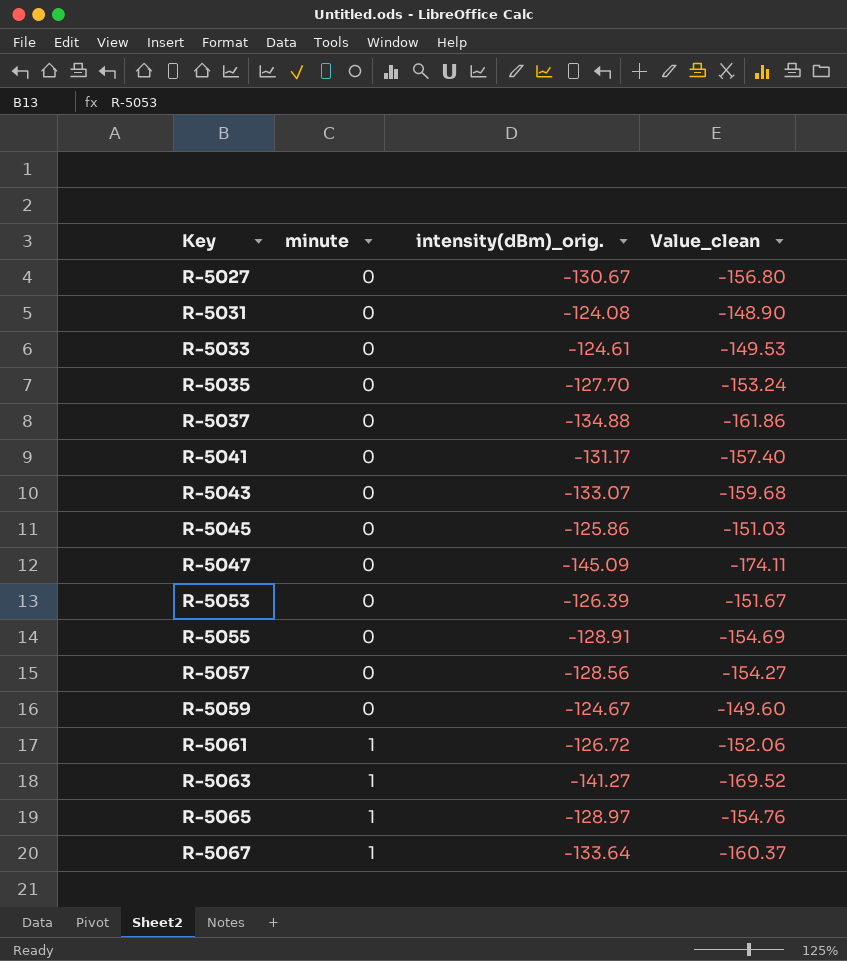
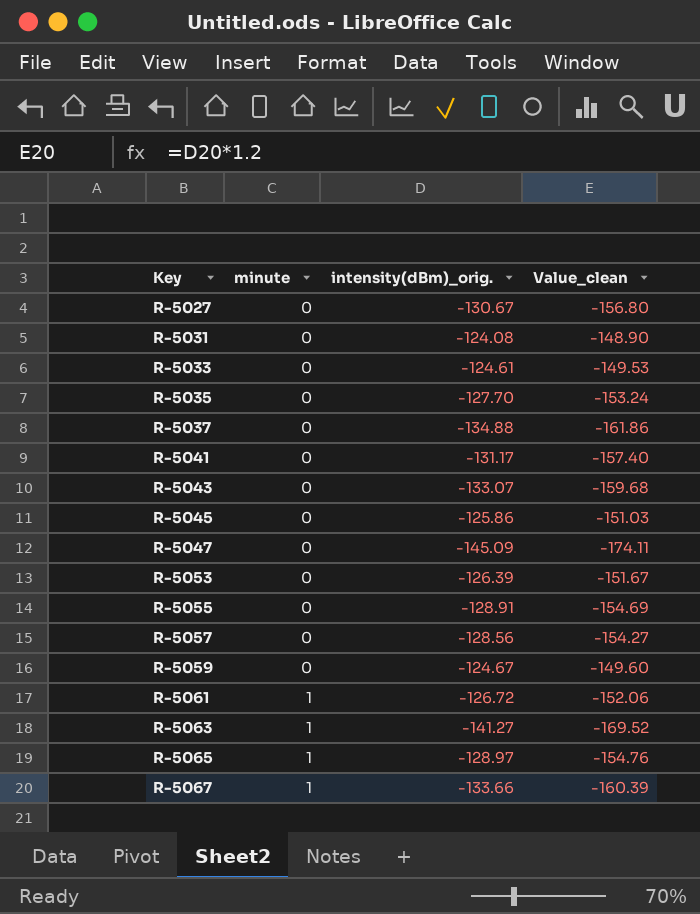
R-5067 | intensity(dBm)_orig.: -133.64 -> -133.66
R-5067 | Value_clean: -160.37 -> -160.39

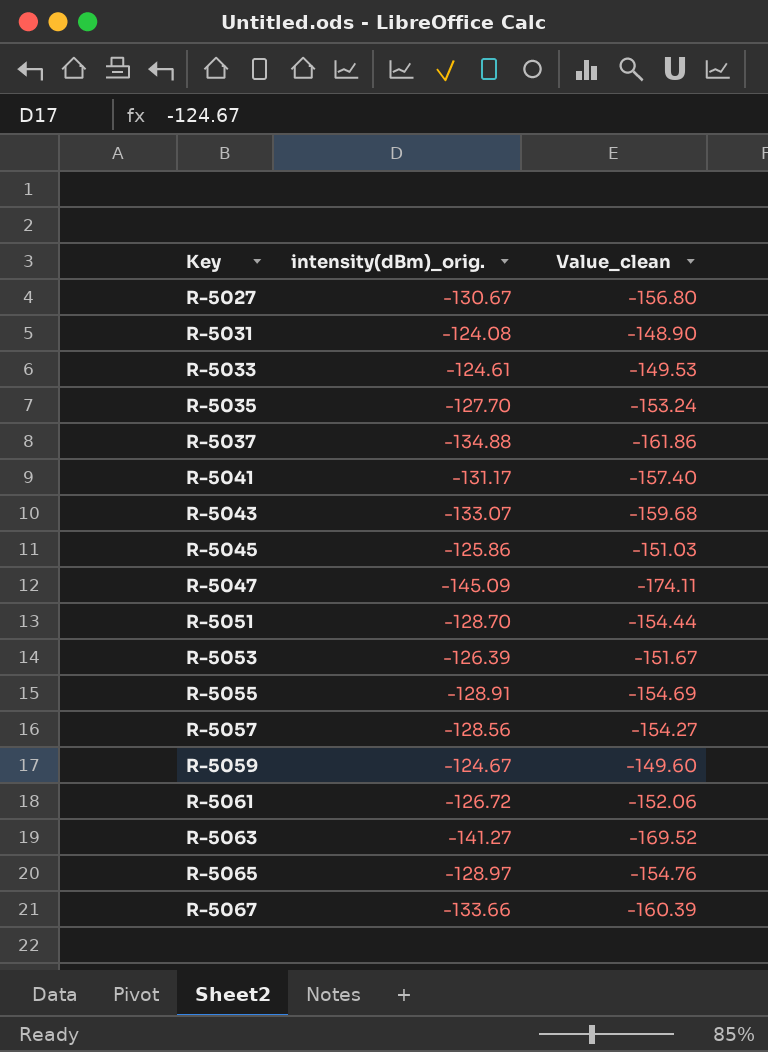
column minute | position: 2 -> none
row R-5051: none -> -128.70 | -154.44

